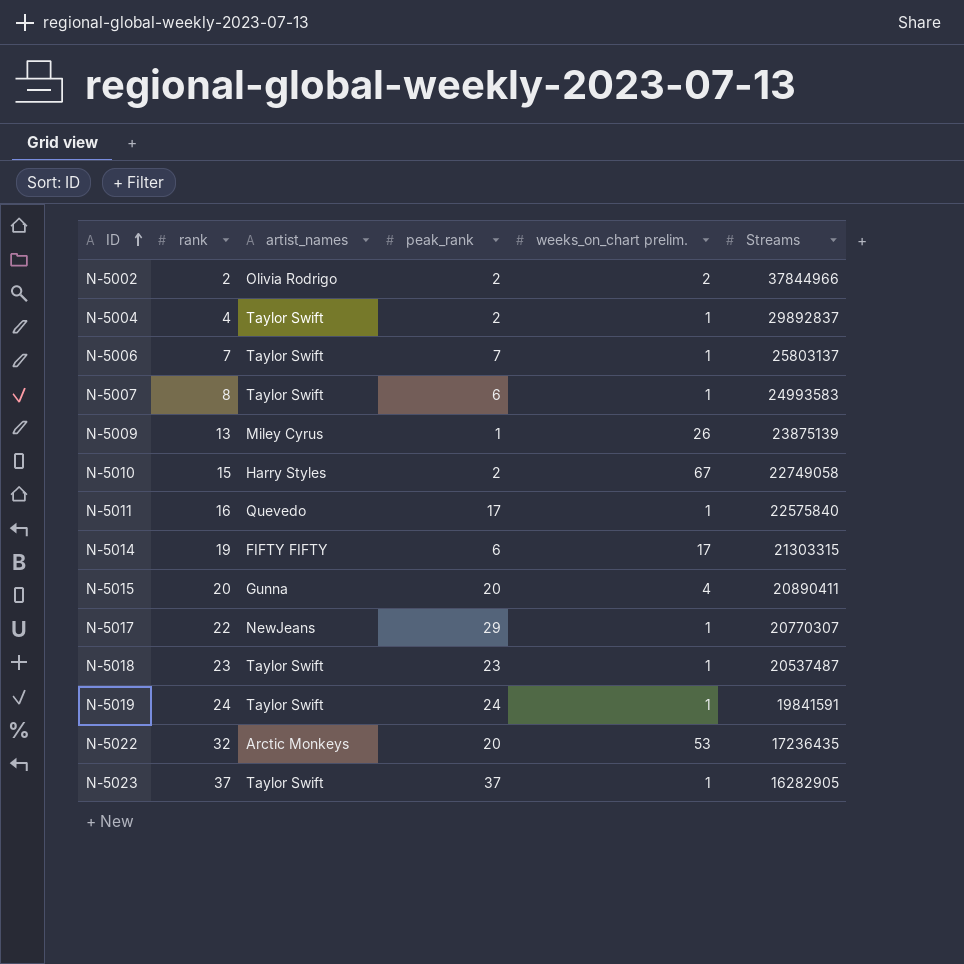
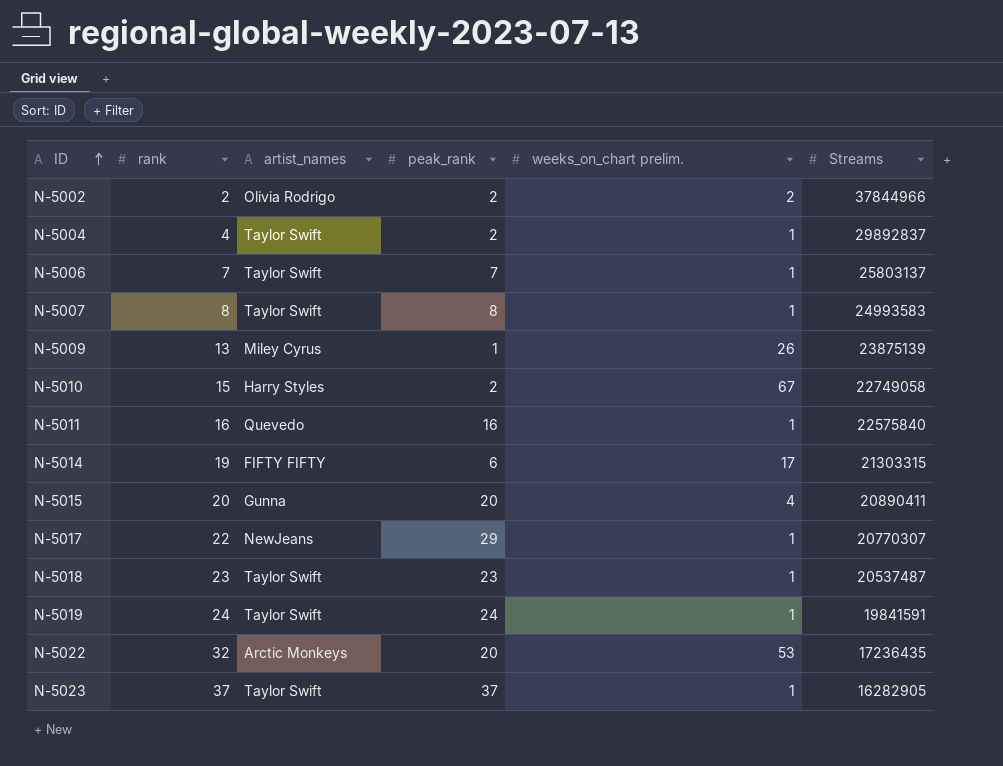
N-5007 | peak_rank: 6 -> 8
N-5011 | peak_rank: 17 -> 16

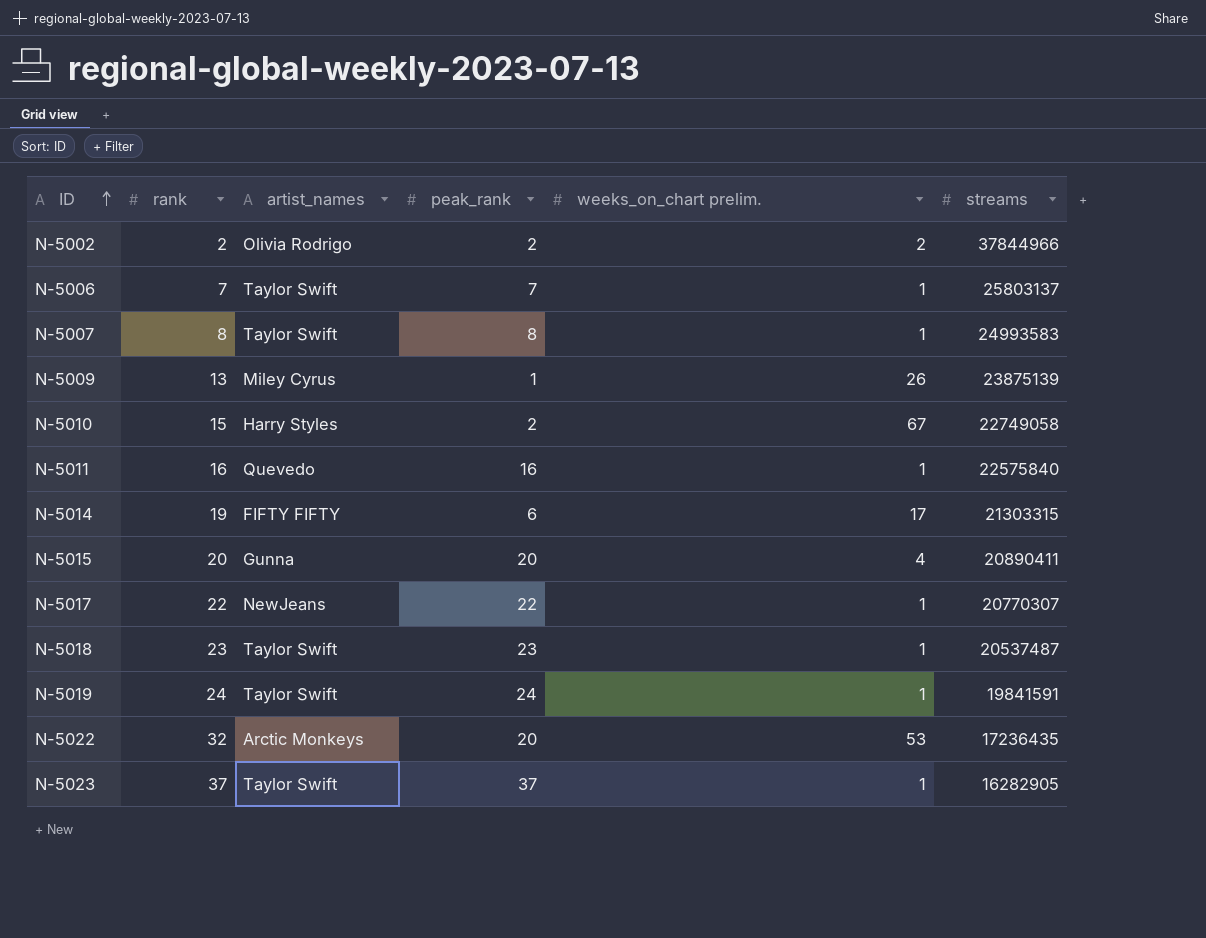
column name: Streams -> streams
row N-5004: 4 | Taylor Swift | 2 | 1 | 29892837 -> none
N-5017 | peak_rank: 29 -> 22

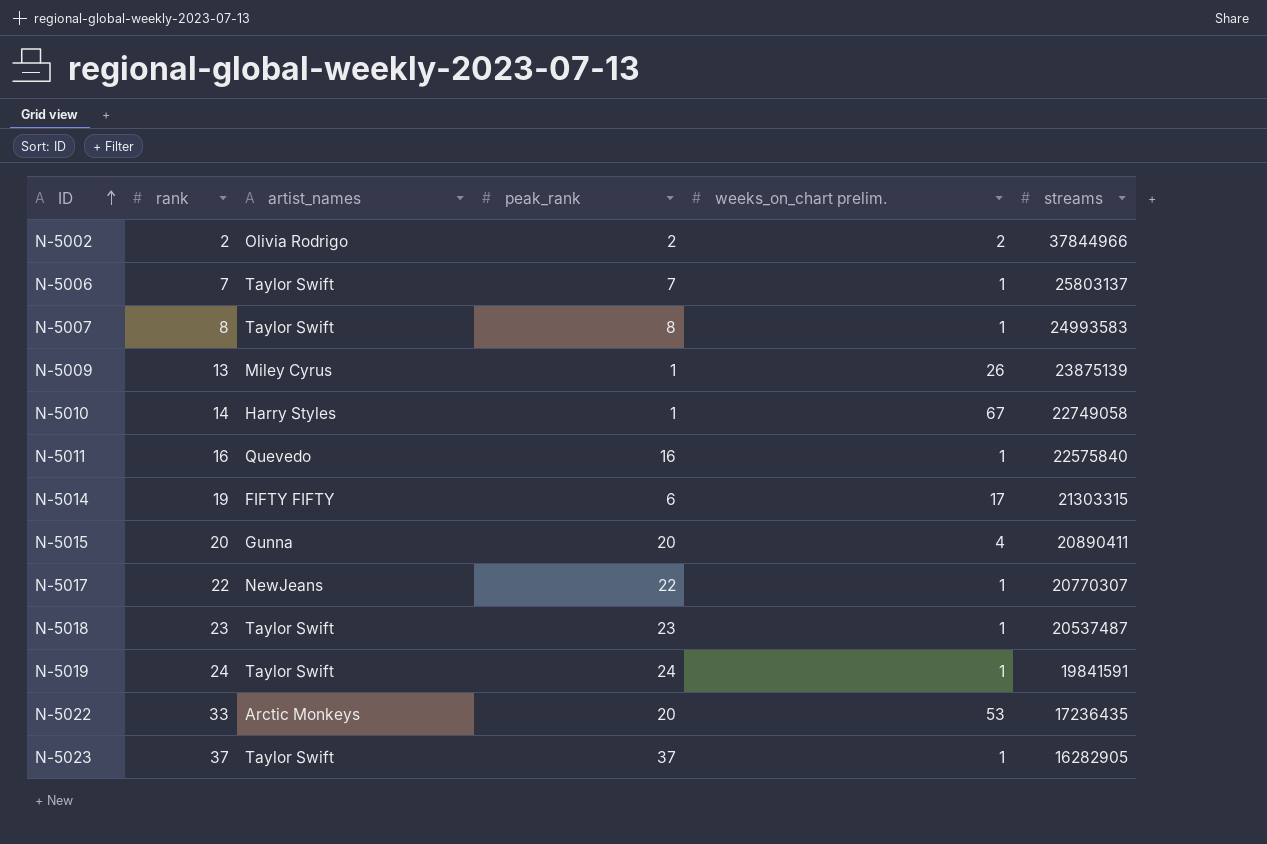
N-5010 | rank: 15 -> 14
N-5010 | peak_rank: 2 -> 1
N-5022 | rank: 32 -> 33

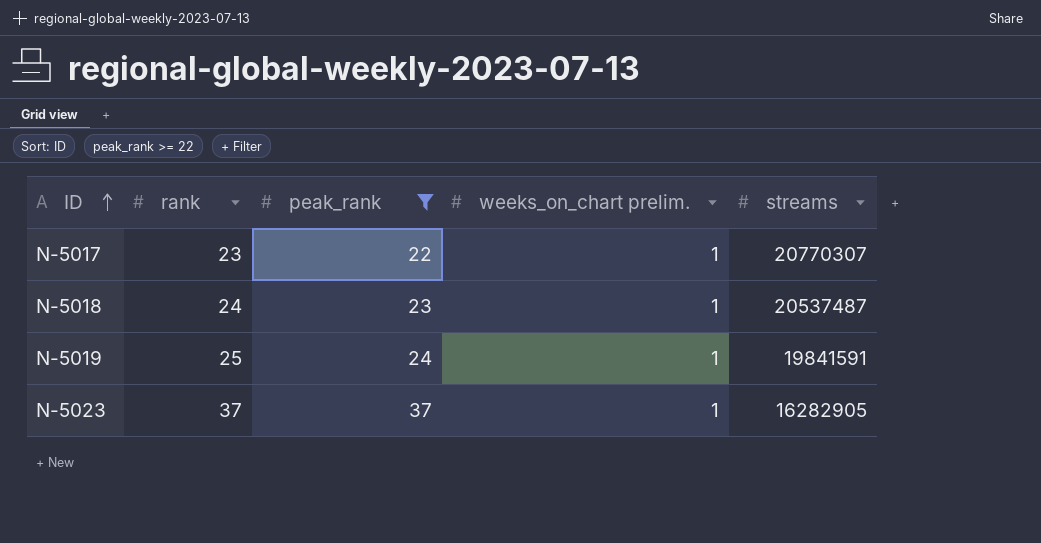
filter: none -> peak_rank >= 22
column artist_names | position: 3 -> none
N-5017 | rank: 22 -> 23
N-5018 | rank: 23 -> 24
N-5019 | rank: 24 -> 25

